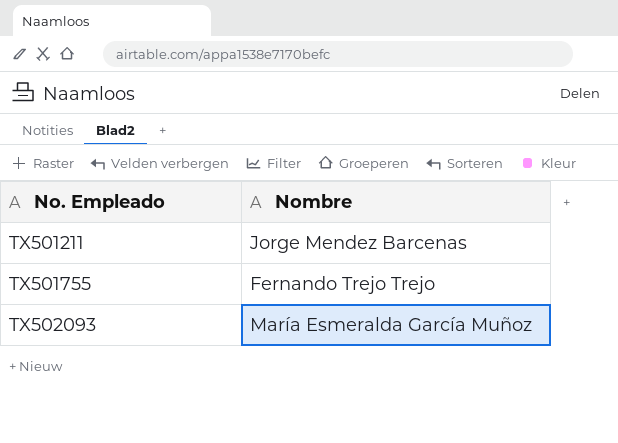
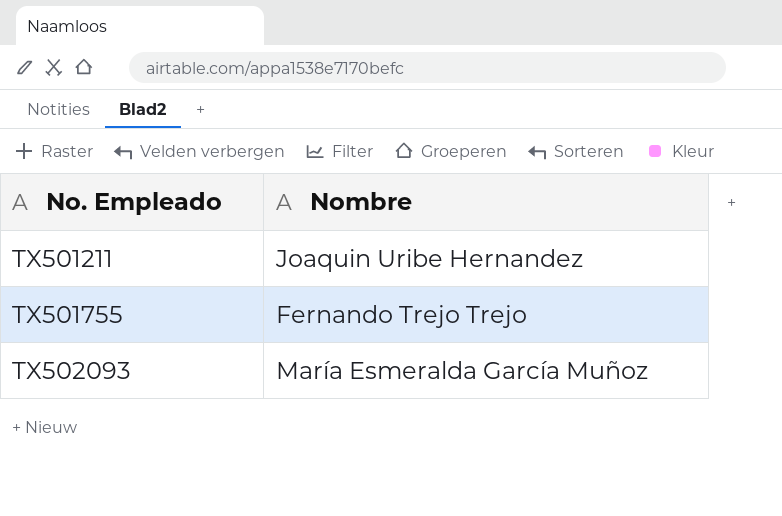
TX501211 | Nombre: Jorge Mendez Barcenas -> Joaquin Uribe Hernandez

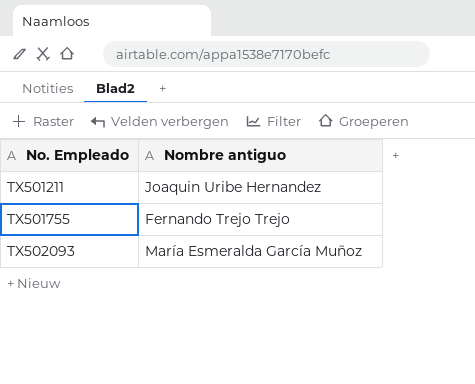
column name: Nombre -> Nombre antiguo

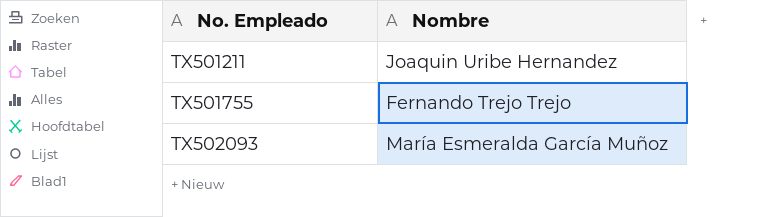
column name: Nombre antiguo -> Nombre

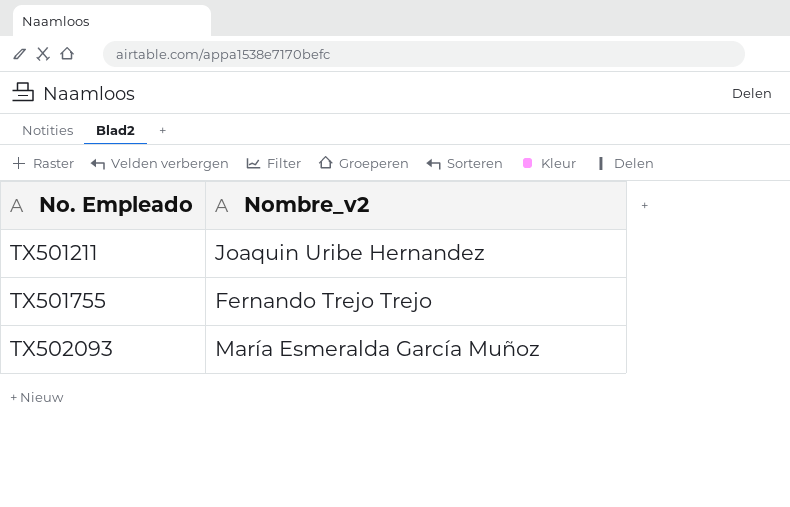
column name: Nombre -> Nombre_v2

